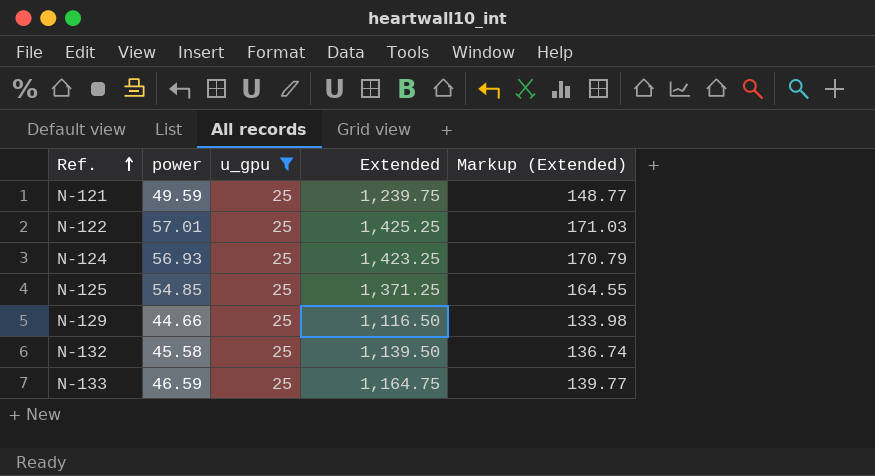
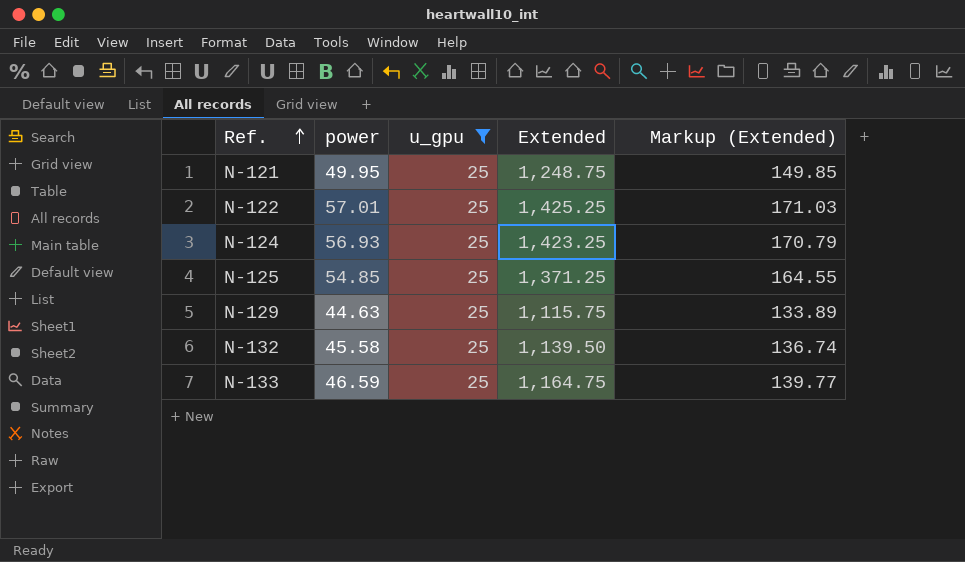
N-121 | power: 49.59 -> 49.95
N-121 | Extended: 1,239.75 -> 1,248.75
N-121 | Markup (Extended): 148.77 -> 149.85
N-129 | power: 44.66 -> 44.63
N-129 | Extended: 1,116.50 -> 1,115.75
N-129 | Markup (Extended): 133.98 -> 133.89

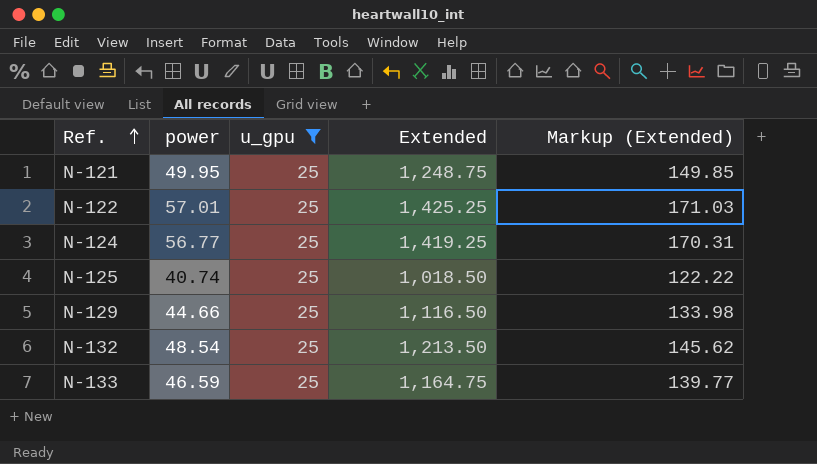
N-124 | power: 56.93 -> 56.77
N-124 | Extended: 1,423.25 -> 1,419.25
N-124 | Markup (Extended): 170.79 -> 170.31
N-125 | power: 54.85 -> 40.74
N-125 | Extended: 1,371.25 -> 1,018.50
N-125 | Markup (Extended): 164.55 -> 122.22
N-129 | power: 44.63 -> 44.66
N-129 | Extended: 1,115.75 -> 1,116.50
N-129 | Markup (Extended): 133.89 -> 133.98
N-132 | power: 45.58 -> 48.54
N-132 | Extended: 1,139.50 -> 1,213.50
N-132 | Markup (Extended): 136.74 -> 145.62

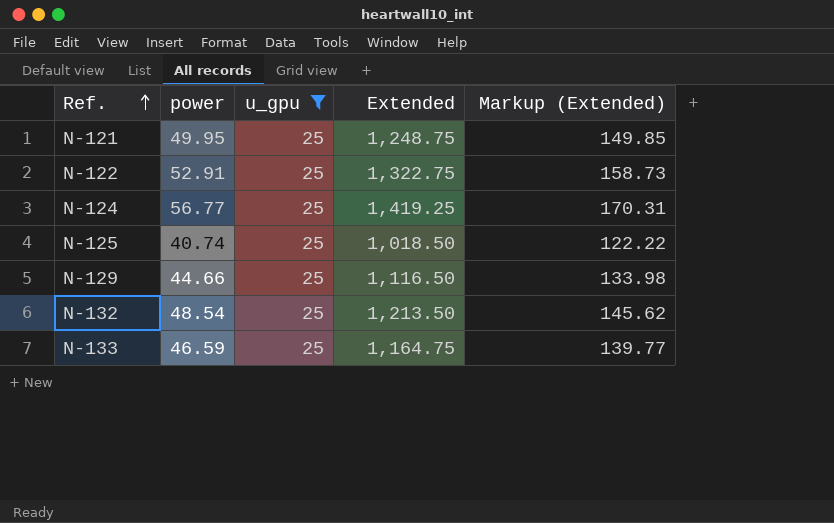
N-122 | power: 57.01 -> 52.91
N-122 | Extended: 1,425.25 -> 1,322.75
N-122 | Markup (Extended): 171.03 -> 158.73

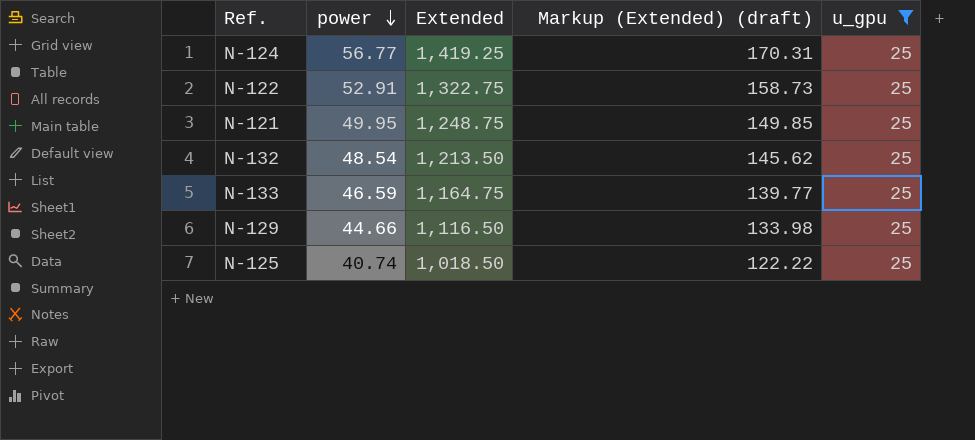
row order: Ref. ascending -> power descending
column name: Markup (Extended) -> Markup (Extended) (draft)
column u_gpu | position: 3 -> 5

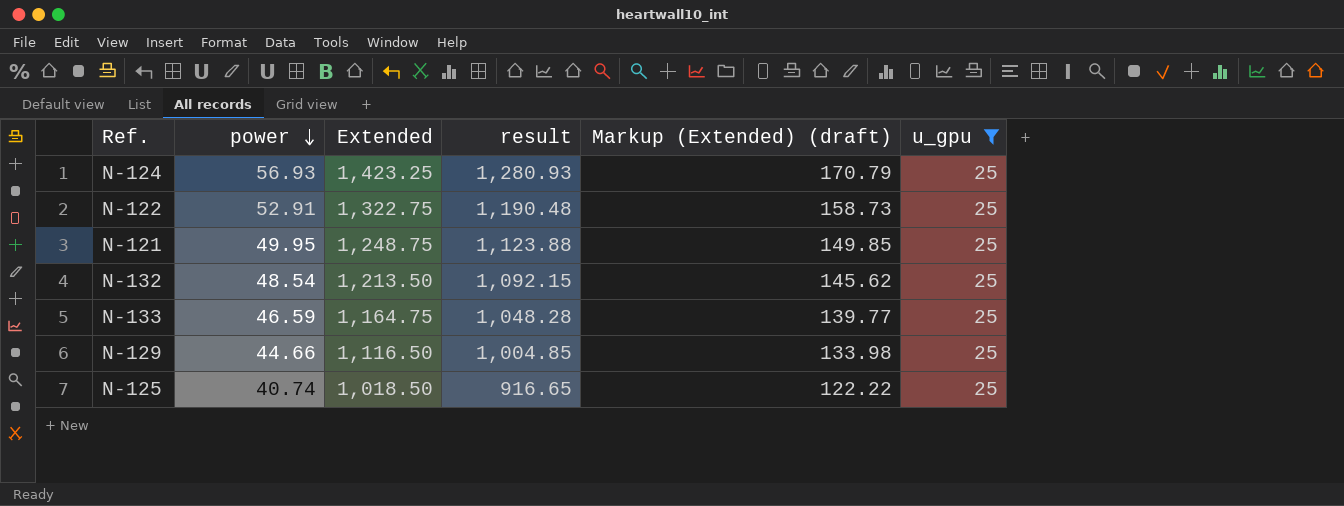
column result | formula: none -> [Extended] * 0.9
N-124 | power: 56.77 -> 56.93
N-124 | Extended: 1,419.25 -> 1,423.25
N-124 | Markup (Extended) (draft): 170.31 -> 170.79

